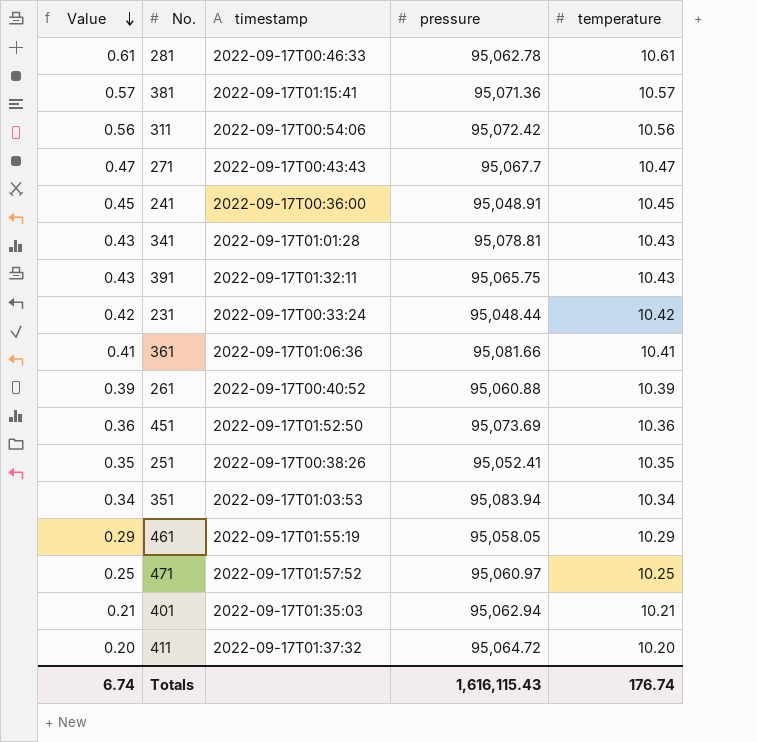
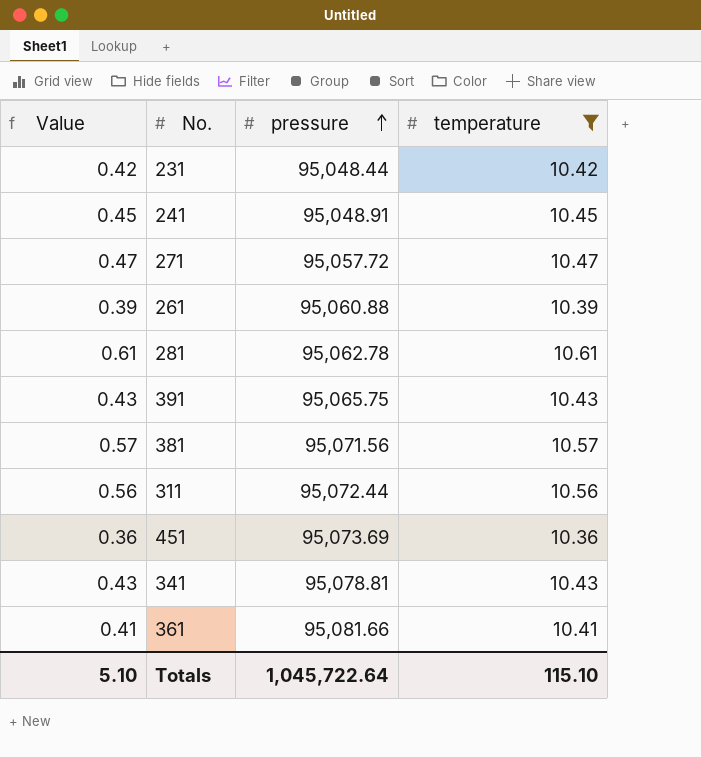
filter: none -> temperature >= 10.36
row order: Value descending -> pressure ascending
column timestamp | position: 3 -> none
271 | pressure: 95,067.7 -> 95,057.72
381 | pressure: 95,071.36 -> 95,071.56
311 | pressure: 95,072.42 -> 95,072.44
Totals | Value: 6.74 -> 5.10
Totals | pressure: 1,616,115.43 -> 1,045,722.64
Totals | temperature: 176.74 -> 115.10

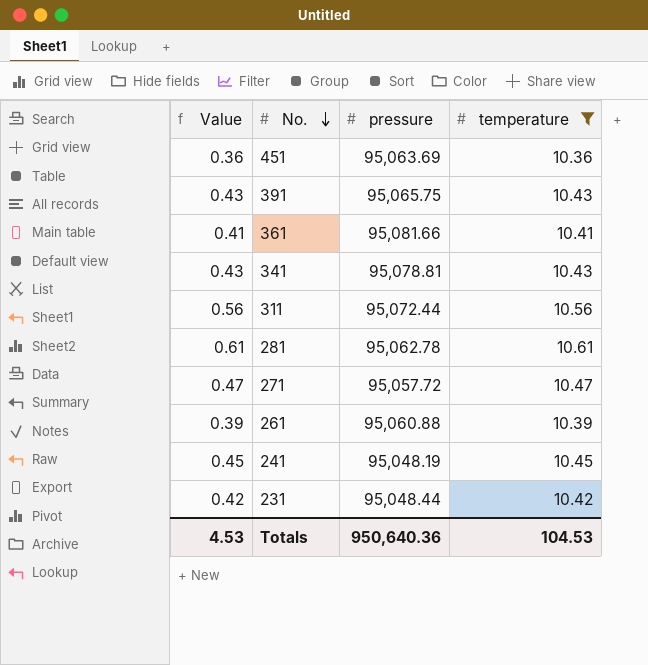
row order: pressure ascending -> No. descending
row 381: 0.57 | 95,071.56 | 10.57 -> none
451 | pressure: 95,073.69 -> 95,063.69
241 | pressure: 95,048.91 -> 95,048.19
Totals | Value: 5.10 -> 4.53
Totals | pressure: 1,045,722.64 -> 950,640.36
Totals | temperature: 115.10 -> 104.53

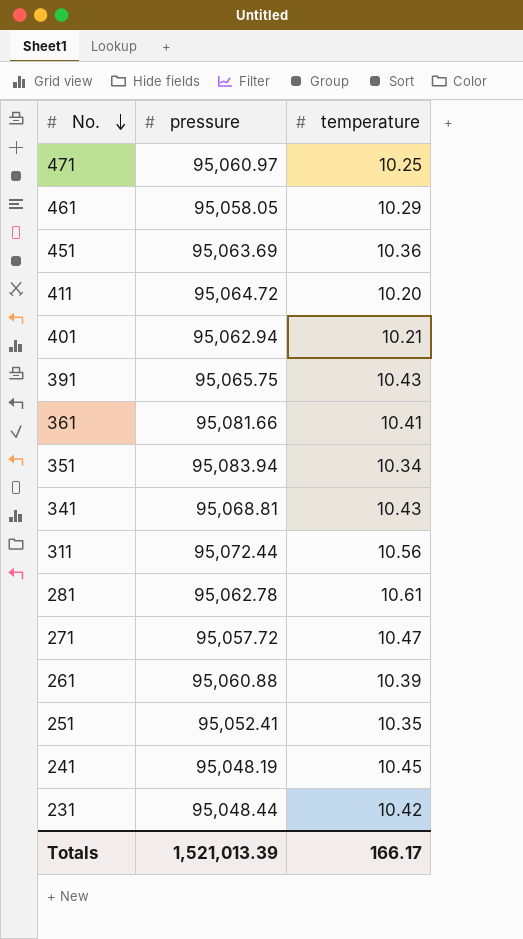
filter: temperature >= 10.36 -> none
column Value | formula: [temperature] - 10 -> none
341 | pressure: 95,078.81 -> 95,068.81
Totals | pressure: 950,640.36 -> 1,521,013.39
Totals | temperature: 104.53 -> 166.17

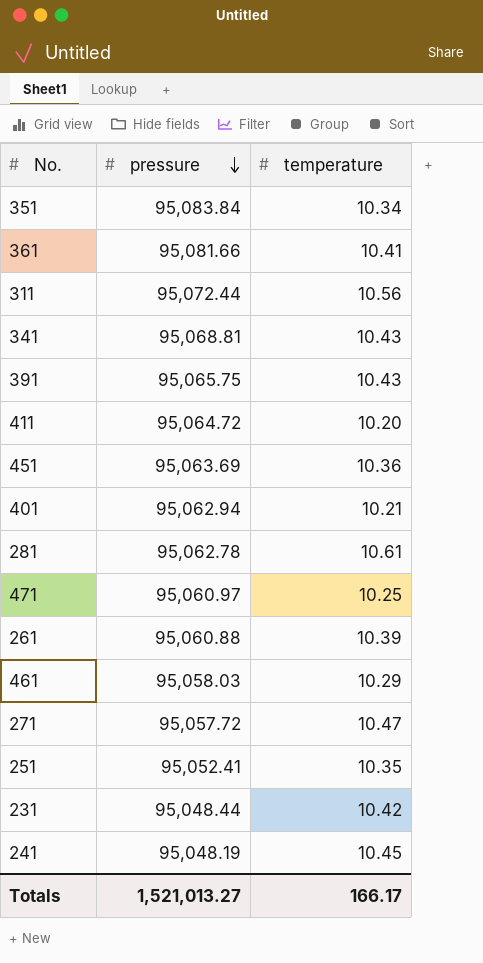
row order: No. descending -> pressure descending
351 | pressure: 95,083.94 -> 95,083.84
461 | pressure: 95,058.05 -> 95,058.03
Totals | pressure: 1,521,013.39 -> 1,521,013.27

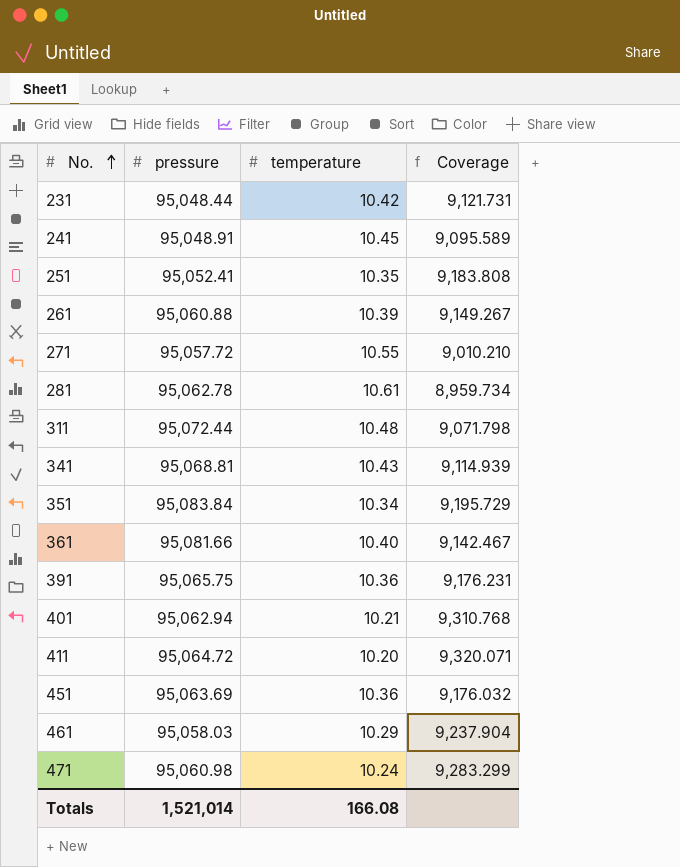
row order: pressure descending -> No. ascending
column Coverage | formula: none -> [pressure] / [temperature]
241 | pressure: 95,048.19 -> 95,048.91
271 | temperature: 10.47 -> 10.55
311 | temperature: 10.56 -> 10.48
361 | temperature: 10.41 -> 10.40
391 | temperature: 10.43 -> 10.36
471 | pressure: 95,060.97 -> 95,060.98
471 | temperature: 10.25 -> 10.24
Totals | pressure: 1,521,013.27 -> 1,521,014
Totals | temperature: 166.17 -> 166.08

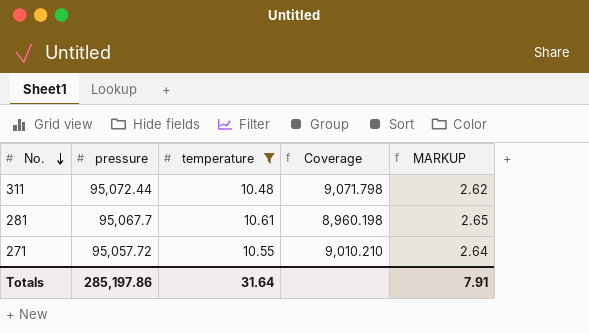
filter: none -> temperature >= 10.48
row order: No. ascending -> No. descending
column MARKUP | formula: none -> [temperature] * 0.25
281 | pressure: 95,062.78 -> 95,067.7
281 | Coverage: 8,959.734 -> 8,960.198
Totals | pressure: 1,521,014 -> 285,197.86
Totals | temperature: 166.08 -> 31.64

